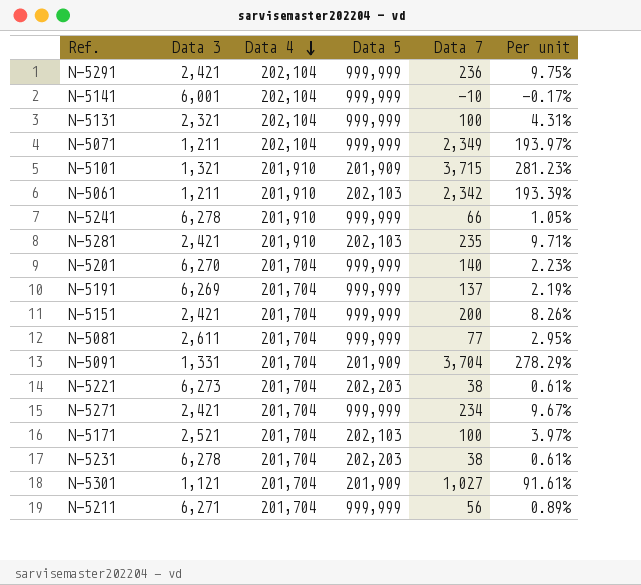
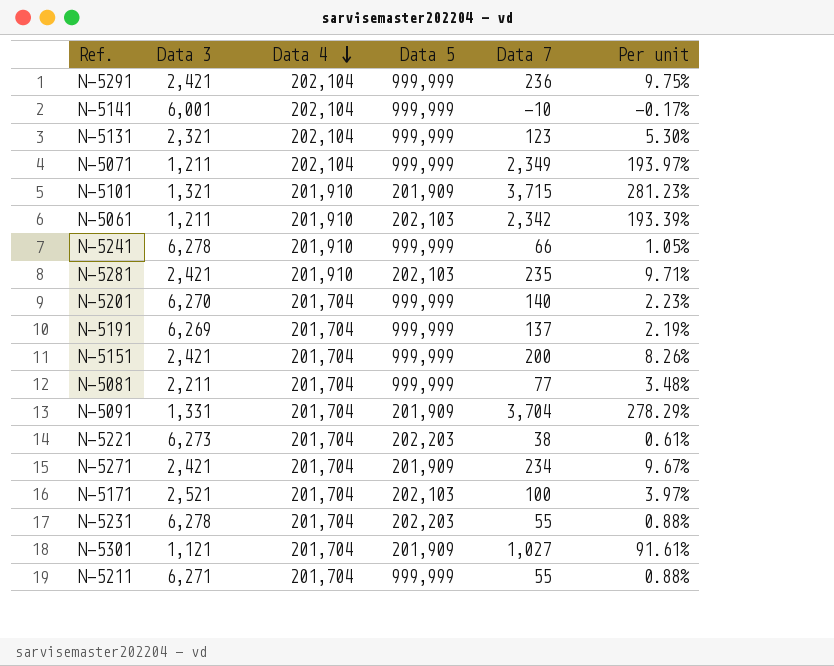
N-5131 | Data 7: 100 -> 123
N-5131 | Per unit: 4.31% -> 5.30%
N-5081 | Data 3: 2,611 -> 2,211
N-5081 | Per unit: 2.95% -> 3.48%
N-5271 | Data 5: 999,999 -> 201,909
N-5231 | Data 7: 38 -> 55
N-5231 | Per unit: 0.61% -> 0.88%
N-5211 | Data 7: 56 -> 55
N-5211 | Per unit: 0.89% -> 0.88%

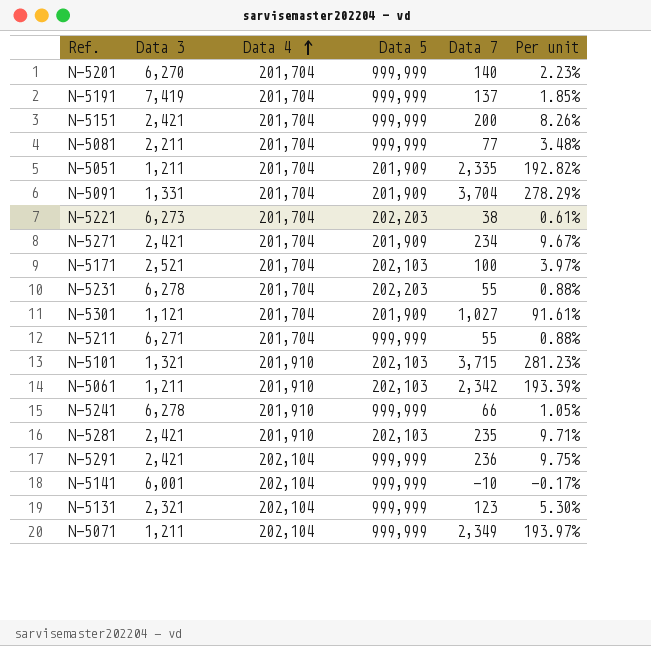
row order: Data 4 descending -> Data 4 ascending
N-5191 | Data 3: 6,269 -> 7,419
N-5191 | Per unit: 2.19% -> 1.85%
row N-5051: none -> 1,211 | 201,704 | 201,909 | 2,335 | 192.82%
N-5101 | Data 5: 201,909 -> 202,103

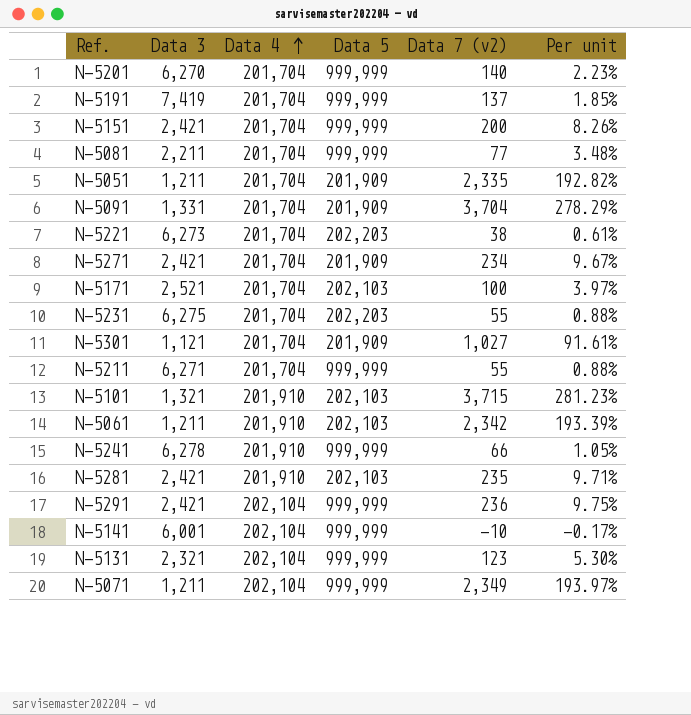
column name: Data 7 -> Data 7 (v2)
N-5231 | Data 3: 6,278 -> 6,275

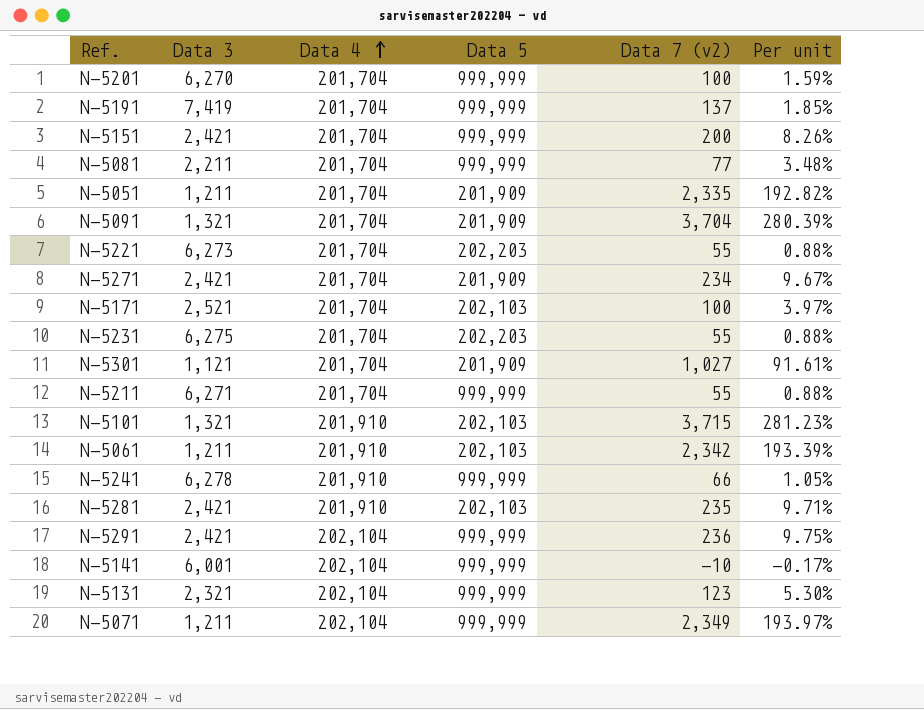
N-5201 | Data 7 (v2): 140 -> 100
N-5201 | Per unit: 2.23% -> 1.59%
N-5091 | Data 3: 1,331 -> 1,321
N-5091 | Per unit: 278.29% -> 280.39%
N-5221 | Data 7 (v2): 38 -> 55
N-5221 | Per unit: 0.61% -> 0.88%

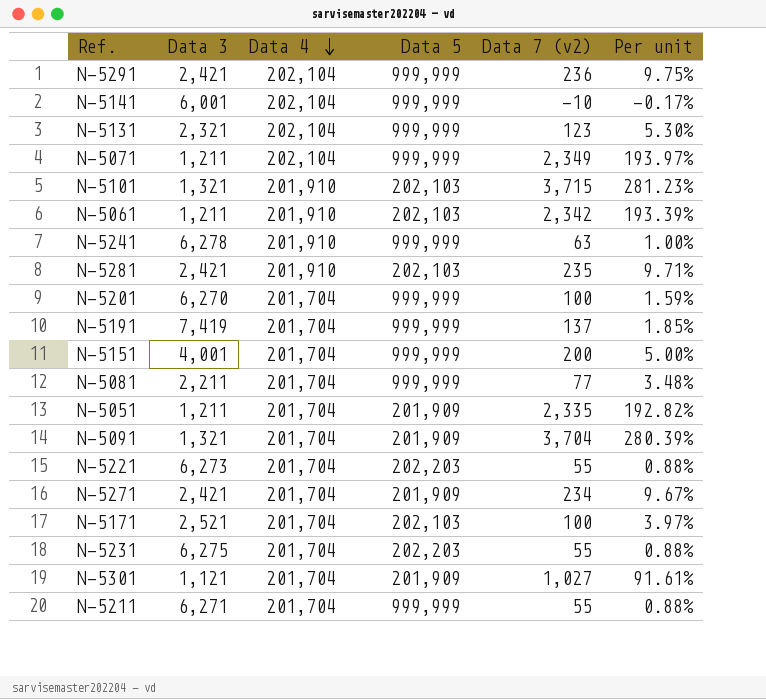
row order: Data 4 ascending -> Data 4 descending
N-5241 | Data 7 (v2): 66 -> 63
N-5241 | Per unit: 1.05% -> 1.00%
N-5151 | Data 3: 2,421 -> 4,001
N-5151 | Per unit: 8.26% -> 5.00%

